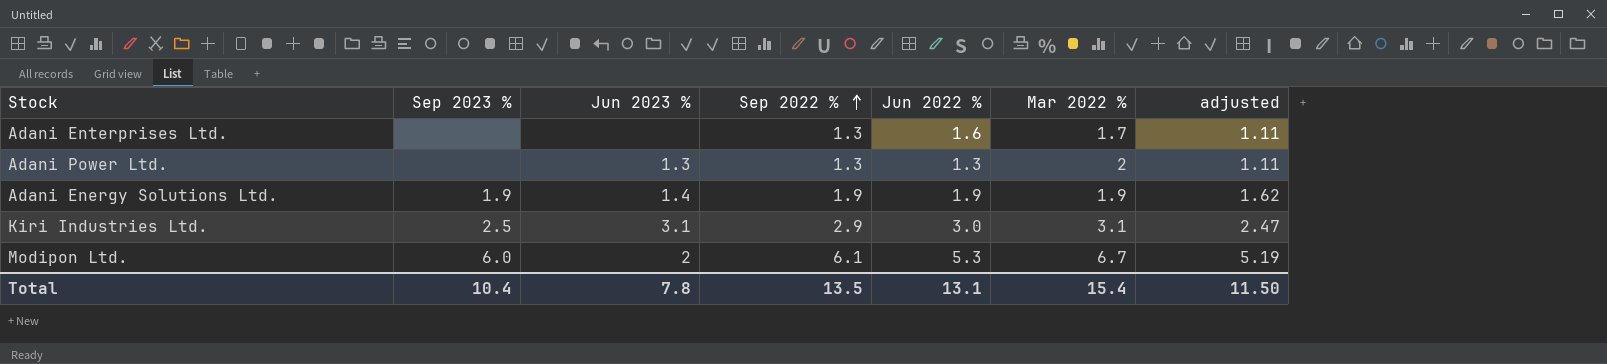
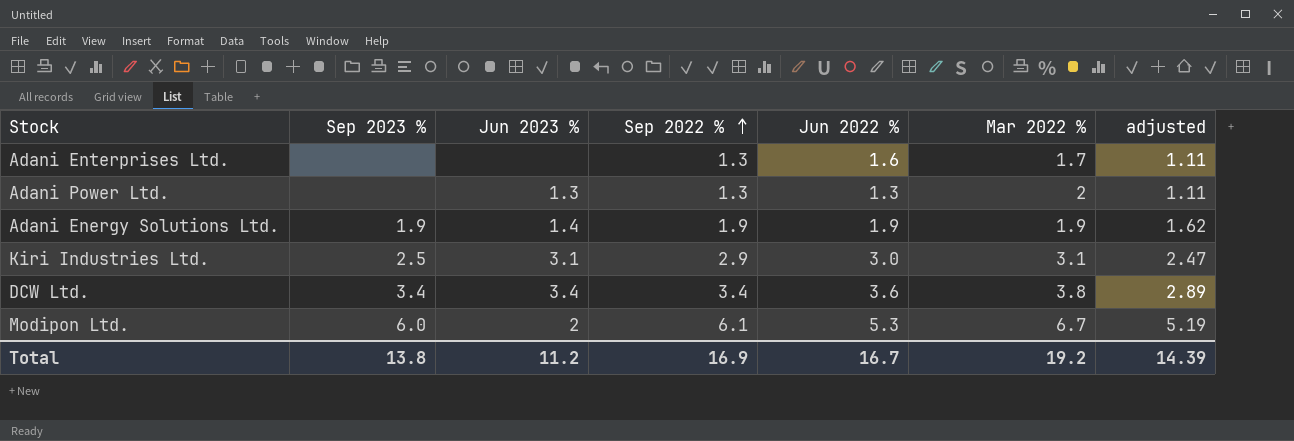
row DCW Ltd.: none -> 3.4 | 3.4 | 3.4 | 3.6 | 3.8 | 2.89
Total | Sep 2023 %: 10.4 -> 13.8
Total | Jun 2023 %: 7.8 -> 11.2
Total | Sep 2022 %: 13.5 -> 16.9
Total | Jun 2022 %: 13.1 -> 16.7
Total | Mar 2022 %: 15.4 -> 19.2
Total | adjusted: 11.50 -> 14.39

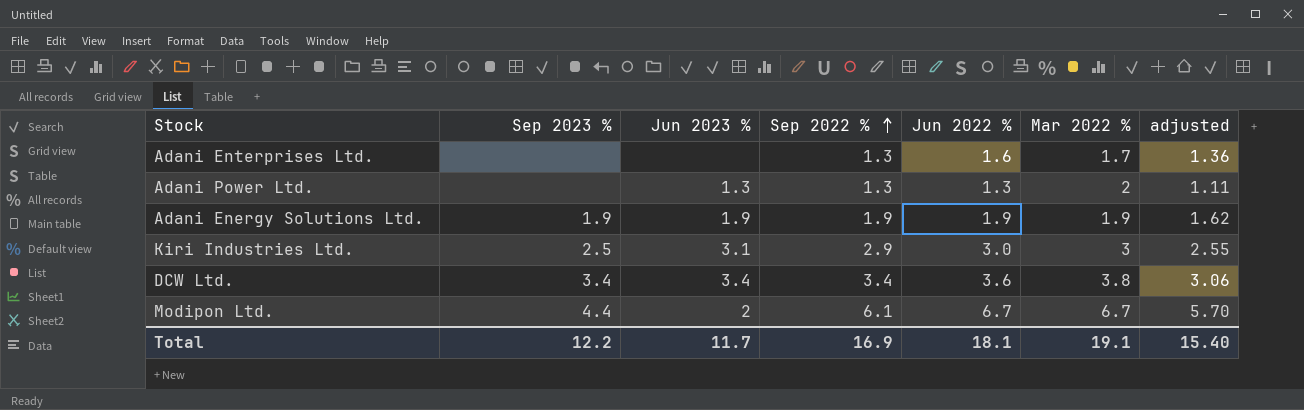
column adjusted | formula: [Sep 2022 %] * 0.85 -> [Jun 2022 %] * 0.85
Adani Energy Solutions Ltd. | Jun 2023 %: 1.4 -> 1.9
Kiri Industries Ltd. | Mar 2022 %: 3.1 -> 3
Modipon Ltd. | Sep 2023 %: 6.0 -> 4.4
Modipon Ltd. | Jun 2022 %: 5.3 -> 6.7
Total | Sep 2023 %: 13.8 -> 12.2
Total | Jun 2023 %: 11.2 -> 11.7
Total | Jun 2022 %: 16.7 -> 18.1
Total | Mar 2022 %: 19.2 -> 19.1
Total | adjusted: 14.39 -> 15.40

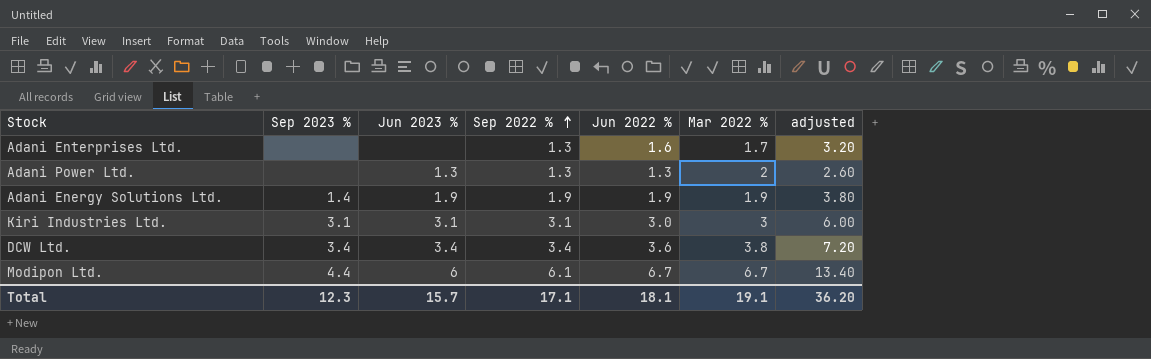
column adjusted | formula: [Jun 2022 %] * 0.85 -> [Jun 2022 %] * 2
Adani Energy Solutions Ltd. | Sep 2023 %: 1.9 -> 1.4
Kiri Industries Ltd. | Sep 2023 %: 2.5 -> 3.1
Kiri Industries Ltd. | Sep 2022 %: 2.9 -> 3.1
Modipon Ltd. | Jun 2023 %: 2 -> 6
Total | Sep 2023 %: 12.2 -> 12.3
Total | Jun 2023 %: 11.7 -> 15.7
Total | Sep 2022 %: 16.9 -> 17.1
Total | adjusted: 15.40 -> 36.20

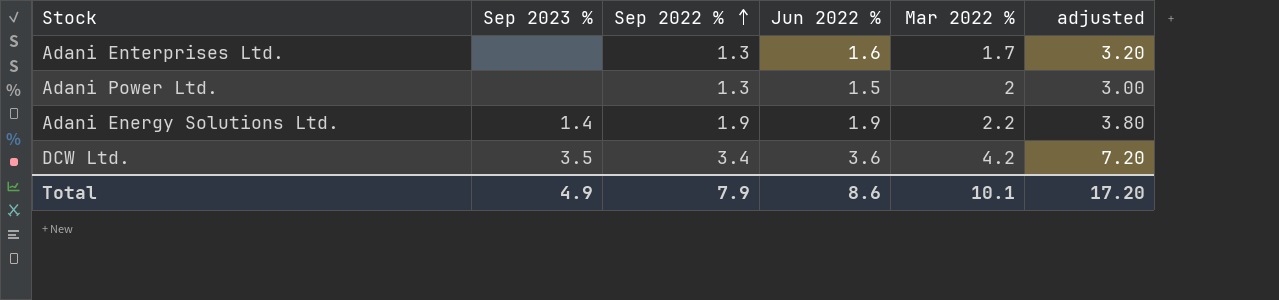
column Jun 2023 % | position: 3 -> none
row Kiri Industries Ltd.: 3.1 | 3.1 | 3.1 | 3.0 | 3 | 6.00 -> none
row Modipon Ltd.: 4.4 | 6 | 6.1 | 6.7 | 6.7 | 13.40 -> none
Adani Power Ltd. | Jun 2022 %: 1.3 -> 1.5
Adani Power Ltd. | adjusted: 2.60 -> 3.00
Adani Energy Solutions Ltd. | Mar 2022 %: 1.9 -> 2.2
DCW Ltd. | Sep 2023 %: 3.4 -> 3.5
DCW Ltd. | Mar 2022 %: 3.8 -> 4.2
Total | Sep 2023 %: 12.3 -> 4.9
Total | Sep 2022 %: 17.1 -> 7.9
Total | Jun 2022 %: 18.1 -> 8.6
Total | Mar 2022 %: 19.1 -> 10.1
Total | adjusted: 36.20 -> 17.20

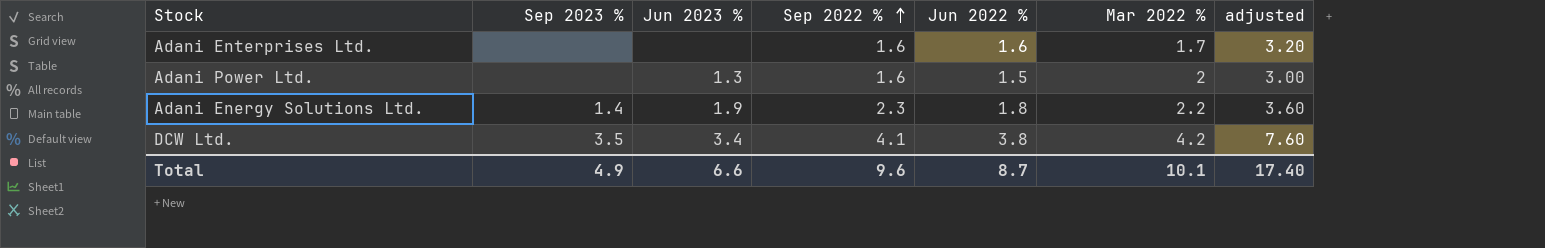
column Jun 2023 % | position: none -> 3
Adani Enterprises Ltd. | Sep 2022 %: 1.3 -> 1.6
Adani Power Ltd. | Sep 2022 %: 1.3 -> 1.6
Adani Energy Solutions Ltd. | Sep 2022 %: 1.9 -> 2.3
Adani Energy Solutions Ltd. | Jun 2022 %: 1.9 -> 1.8
Adani Energy Solutions Ltd. | adjusted: 3.80 -> 3.60
DCW Ltd. | Sep 2022 %: 3.4 -> 4.1
DCW Ltd. | Jun 2022 %: 3.6 -> 3.8
DCW Ltd. | adjusted: 7.20 -> 7.60
Total | Sep 2022 %: 7.9 -> 9.6
Total | Jun 2022 %: 8.6 -> 8.7
Total | adjusted: 17.20 -> 17.40

